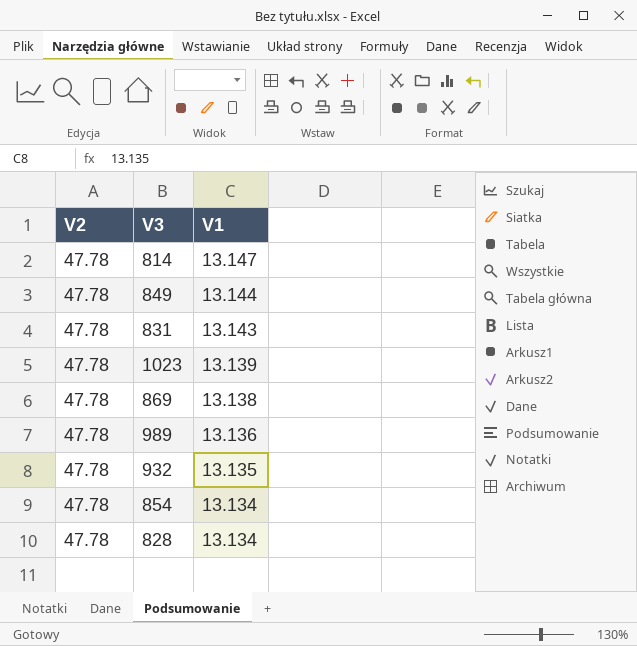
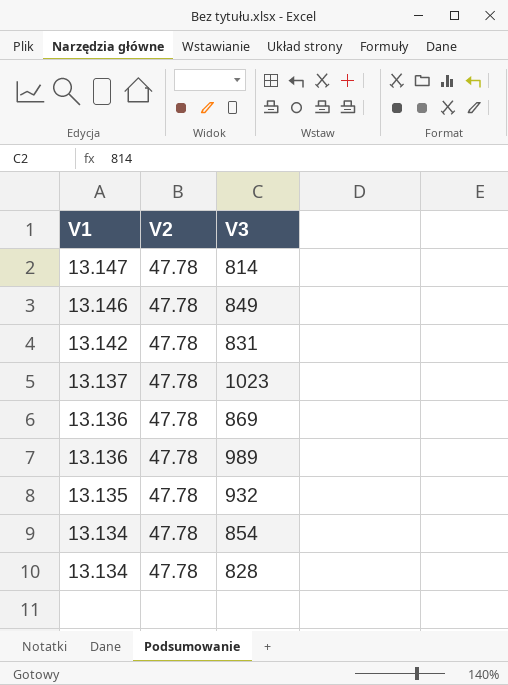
column V1 | position: 3 -> 1
849 | V1: 13.144 -> 13.146
831 | V1: 13.143 -> 13.142
1023 | V1: 13.139 -> 13.137
869 | V1: 13.138 -> 13.136

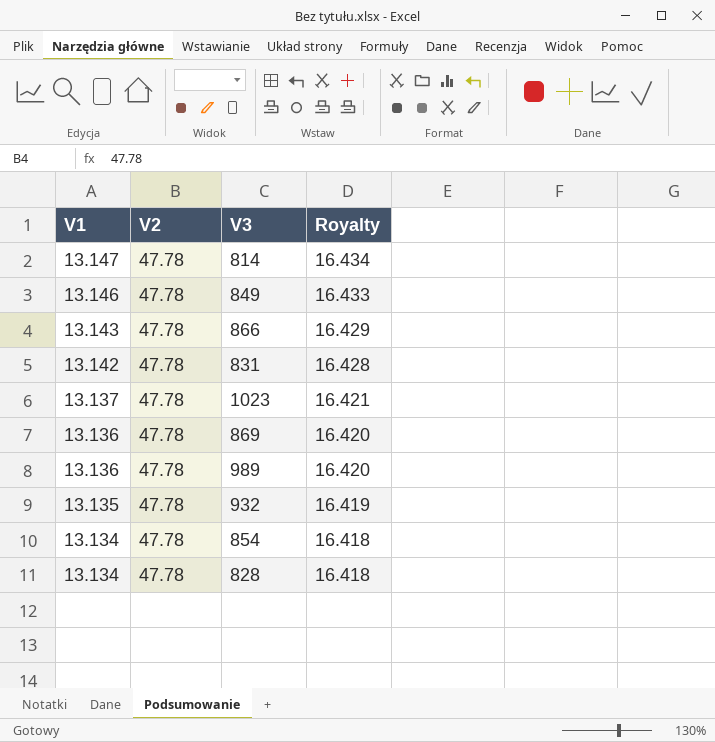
column Royalty | formula: none -> [V1] * 1.25
row 866: none -> 13.143 | 47.78 | 16.429

